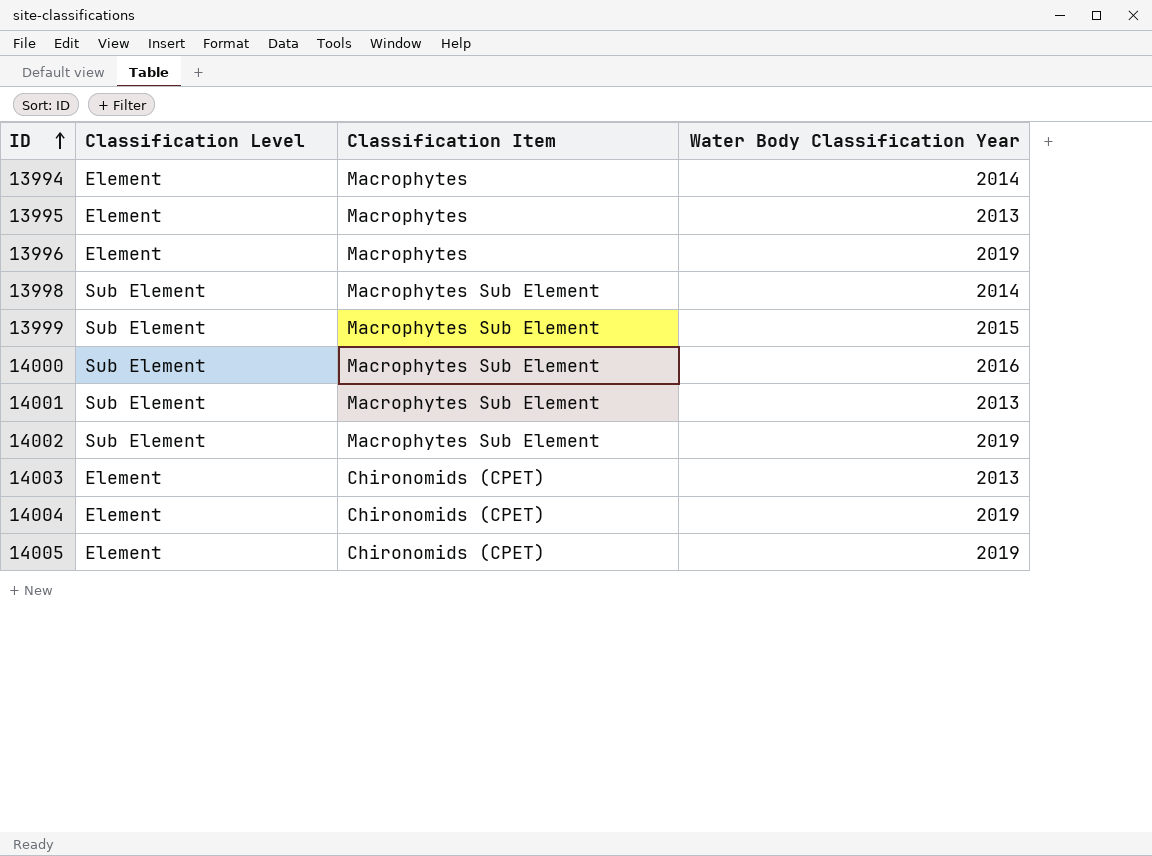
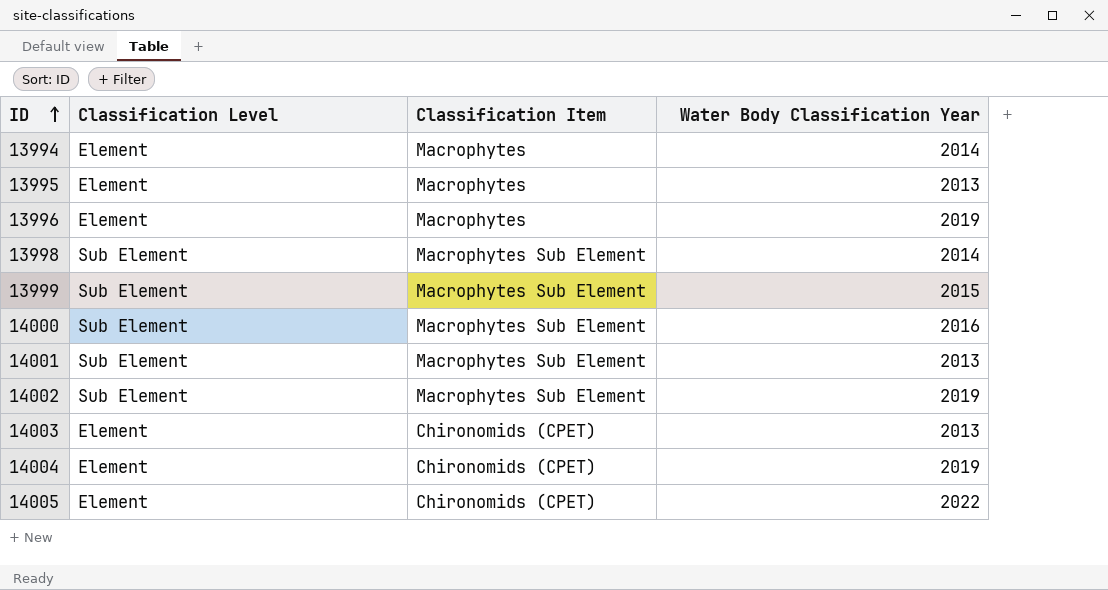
14005 | Water Body Classification Year: 2019 -> 2022

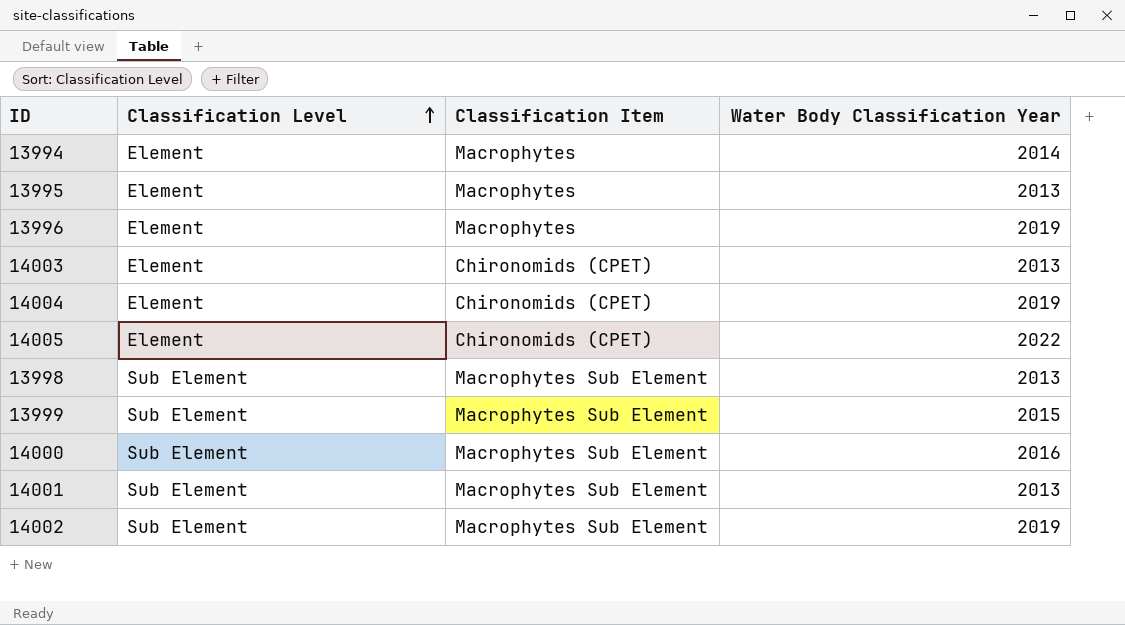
row order: ID ascending -> Classification Level ascending
13998 | Water Body Classification Year: 2014 -> 2013

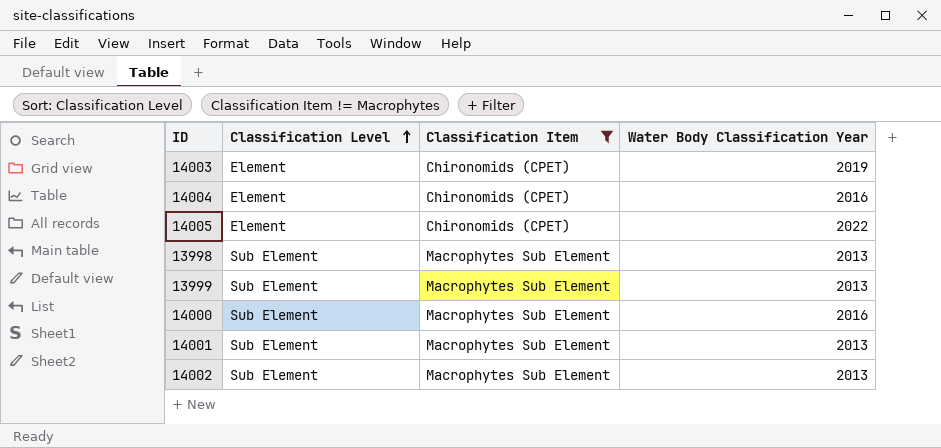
filter: none -> Classification Item != Macrophytes
14003 | Water Body Classification Year: 2013 -> 2019
14004 | Water Body Classification Year: 2019 -> 2016
13999 | Water Body Classification Year: 2015 -> 2013
14002 | Water Body Classification Year: 2019 -> 2013

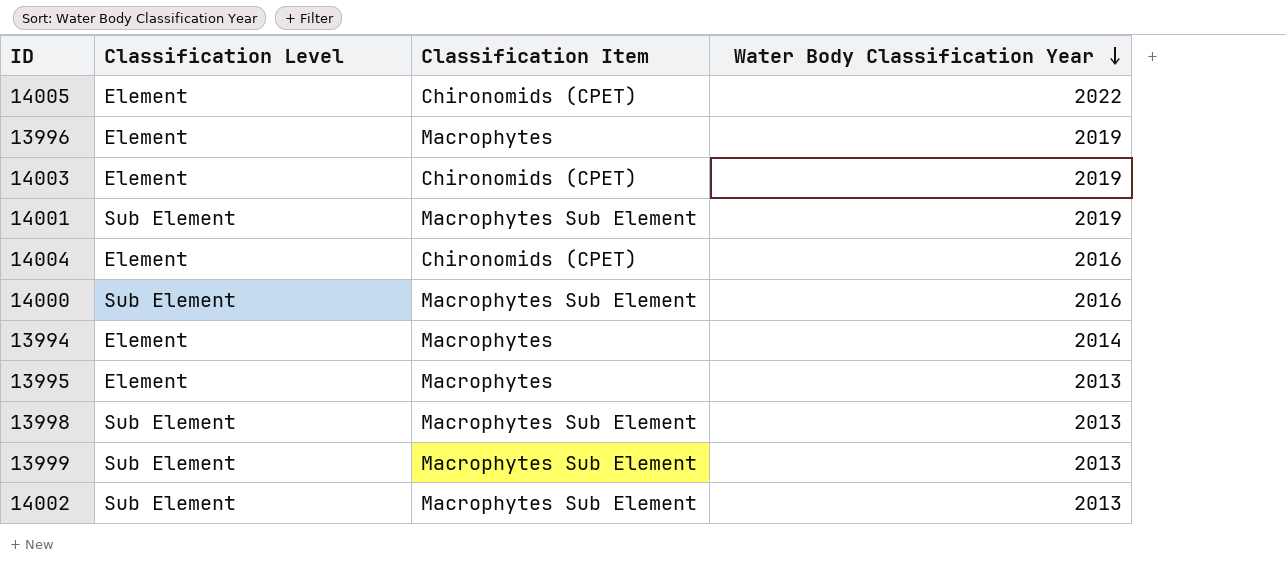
filter: Classification Item != Macrophytes -> none
row order: Classification Level ascending -> Water Body Classification Year descending
14001 | Water Body Classification Year: 2013 -> 2019

